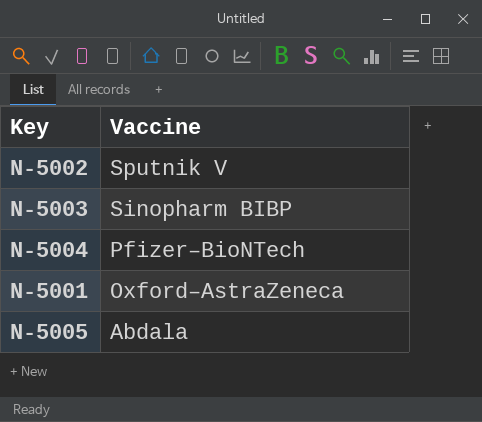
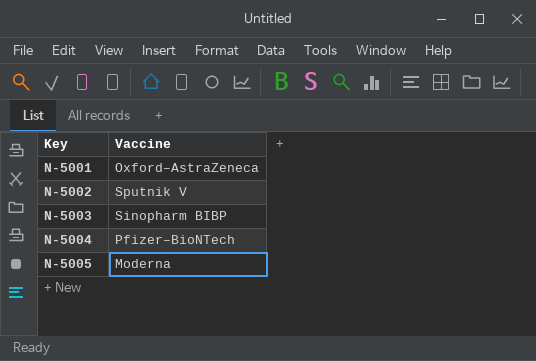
row order: Vaccine descending -> Key ascending
N-5005 | Vaccine: Abdala -> Moderna

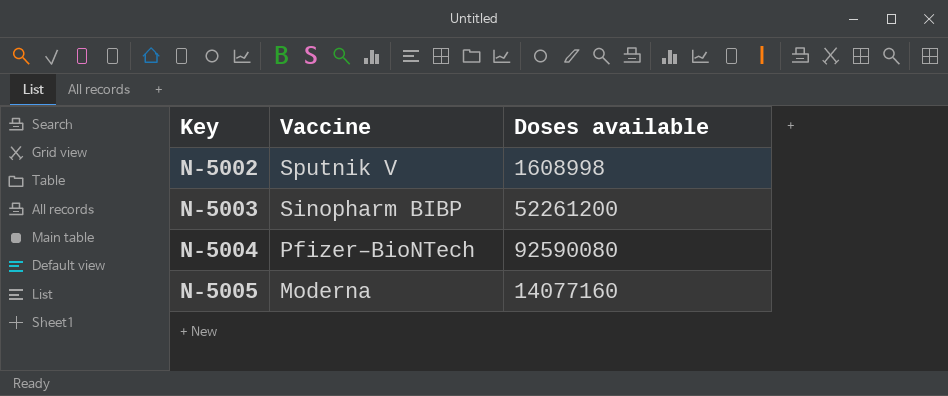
column Doses available | position: none -> 3
row N-5001: Oxford–AstraZeneca -> none

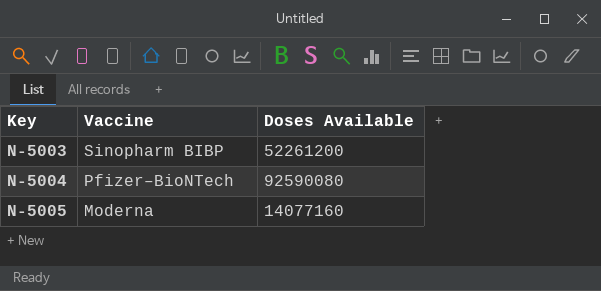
column name: Doses available -> Doses Available
row N-5002: Sputnik V | 1608998 -> none

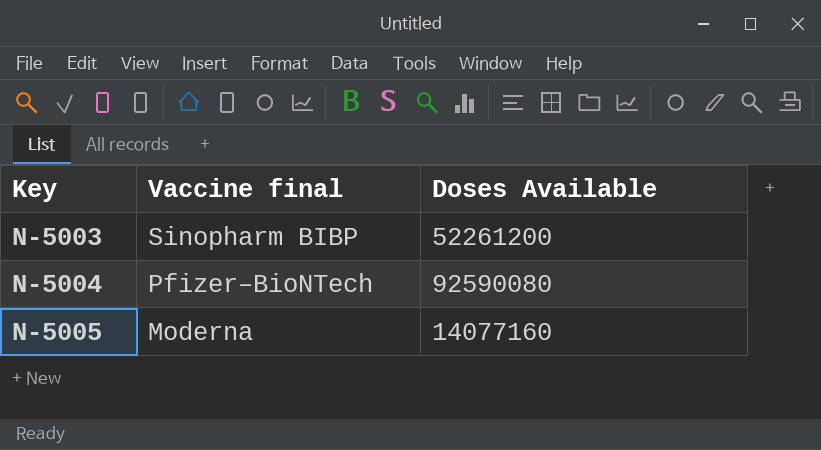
column name: Vaccine -> Vaccine final

